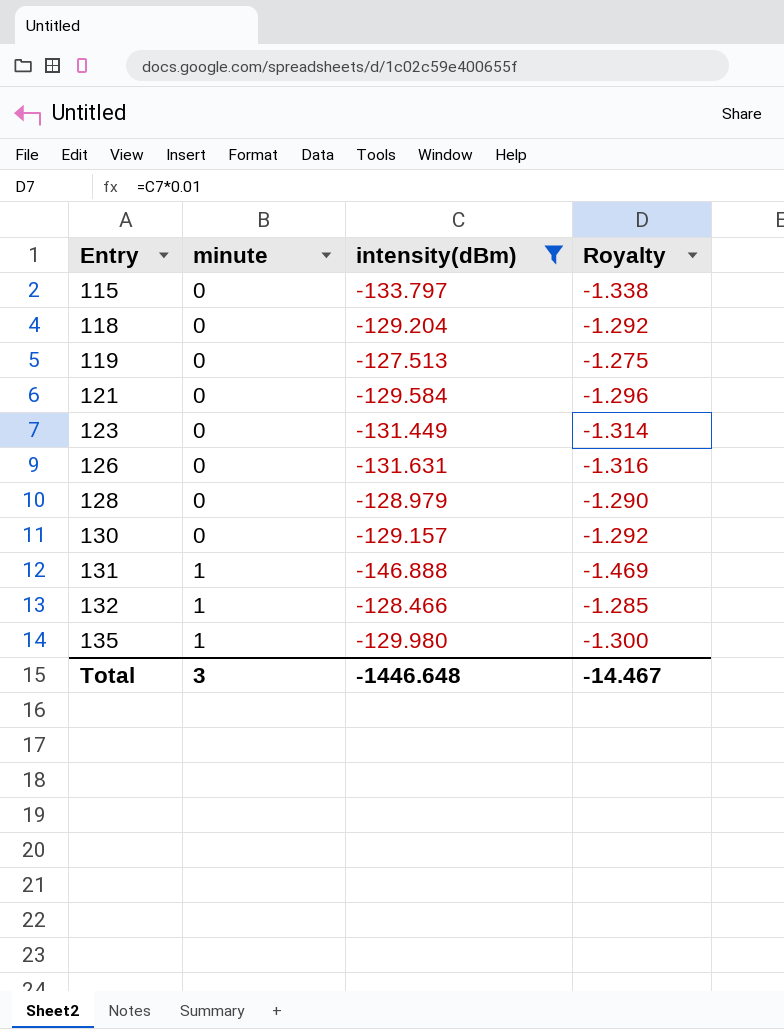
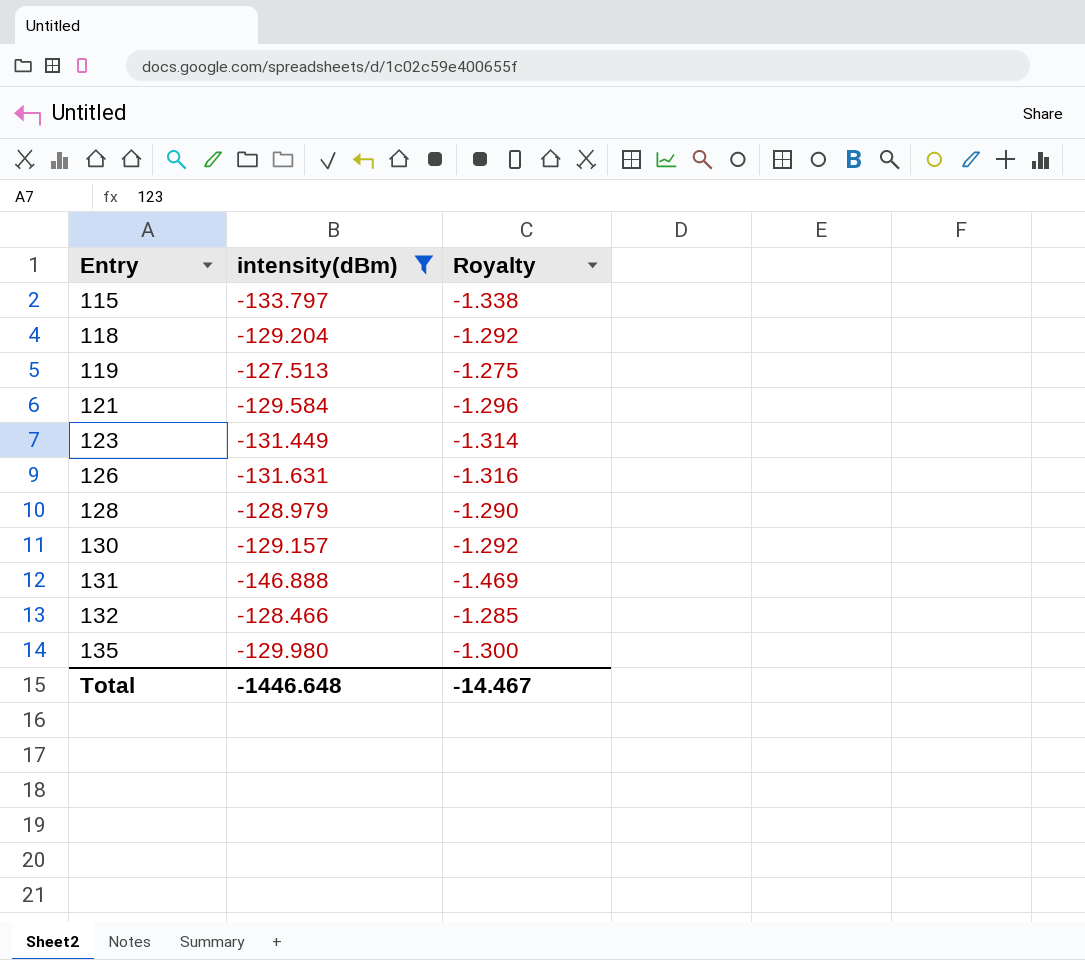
column minute | position: 2 -> none

